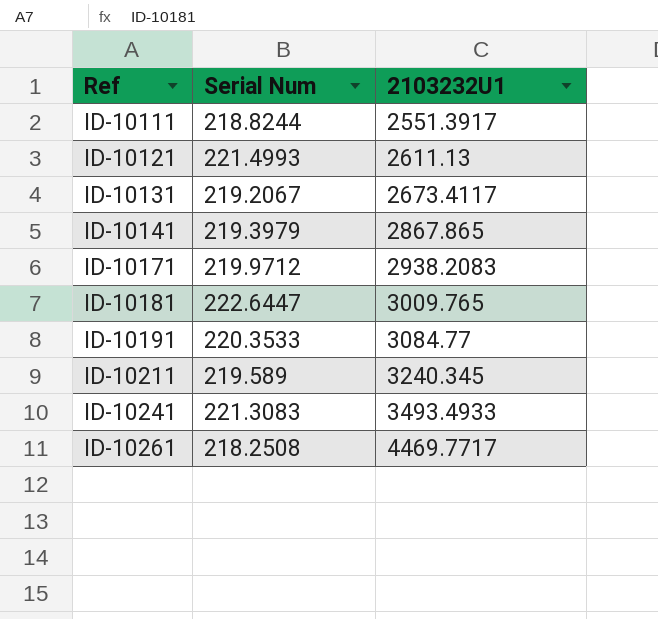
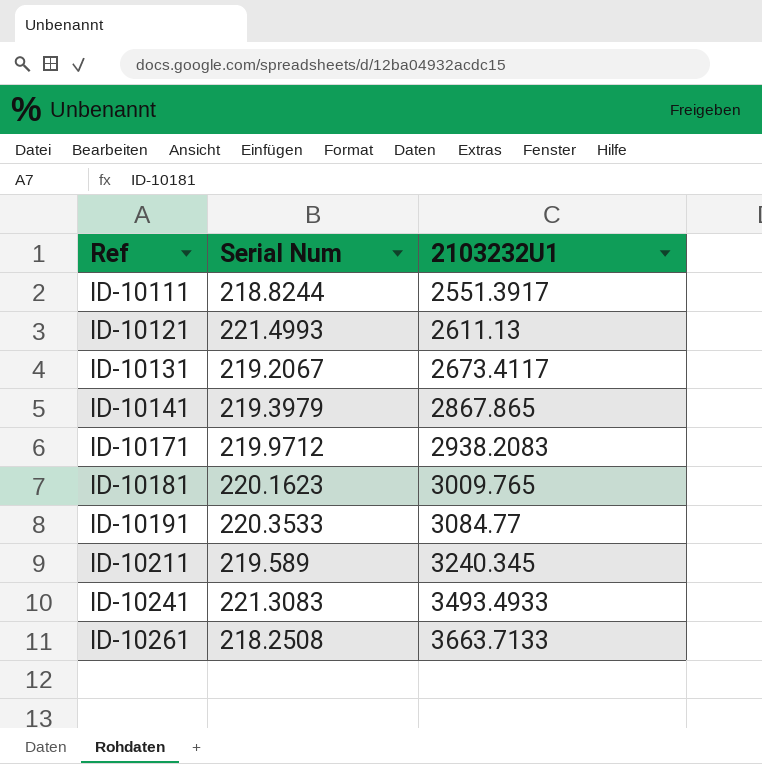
ID-10181 | Serial Num: 222.6447 -> 220.1623
ID-10261 | 2103232U1: 4469.7717 -> 3663.7133

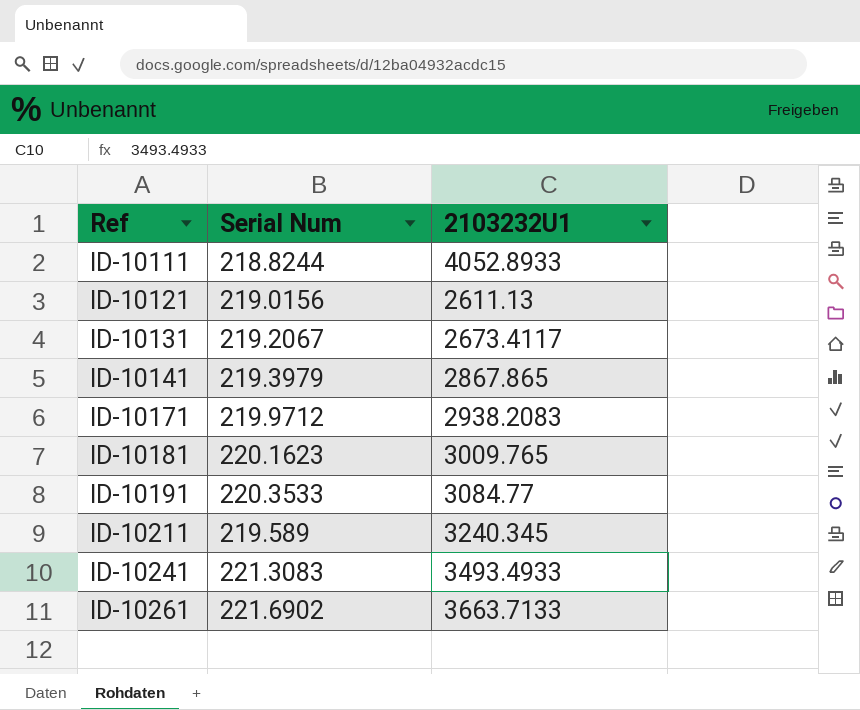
ID-10111 | 2103232U1: 2551.3917 -> 4052.8933
ID-10121 | Serial Num: 221.4993 -> 219.0156
ID-10261 | Serial Num: 218.2508 -> 221.6902

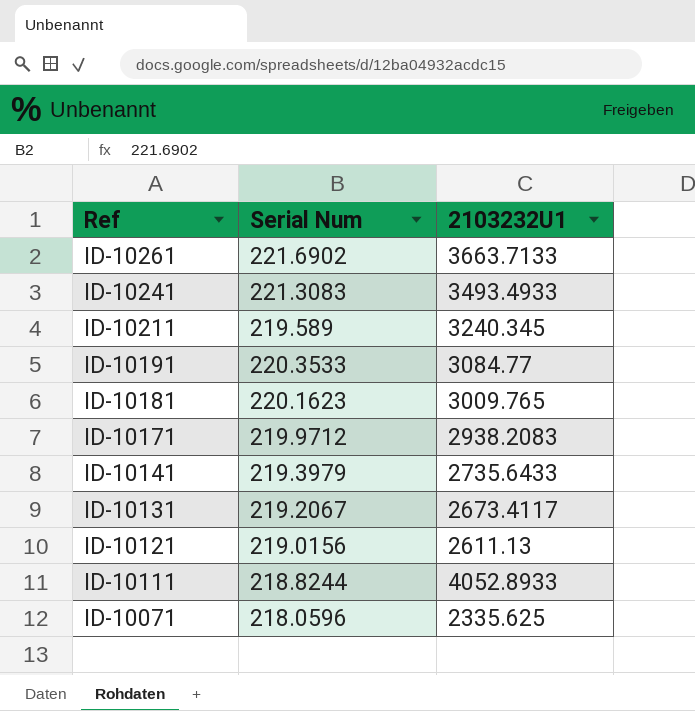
row order: Ref ascending -> Ref descending
ID-10141 | 2103232U1: 2867.865 -> 2735.6433
row ID-10071: none -> 218.0596 | 2335.625

